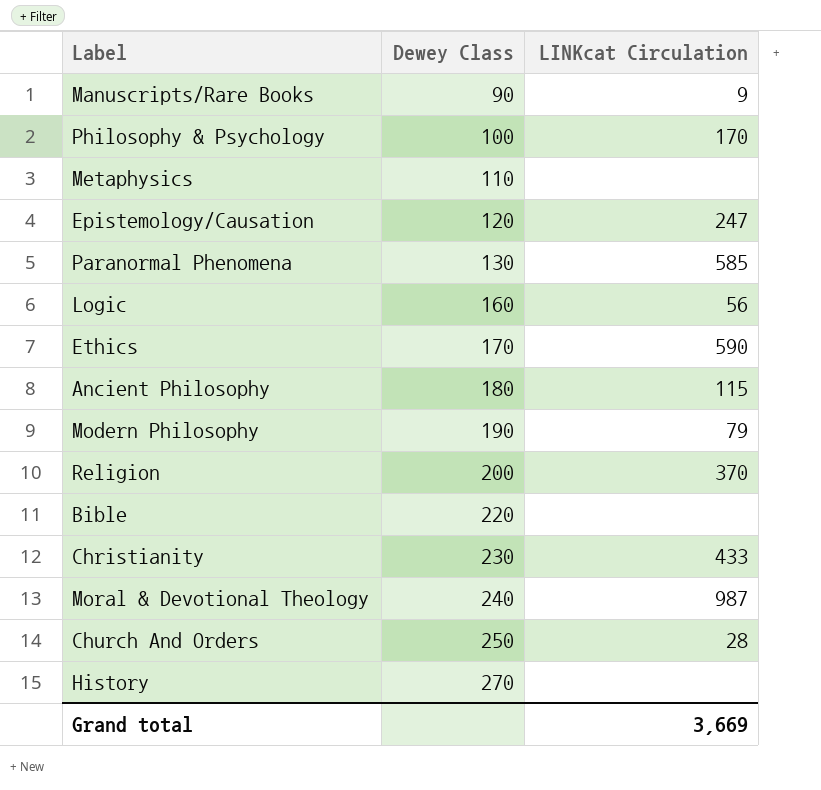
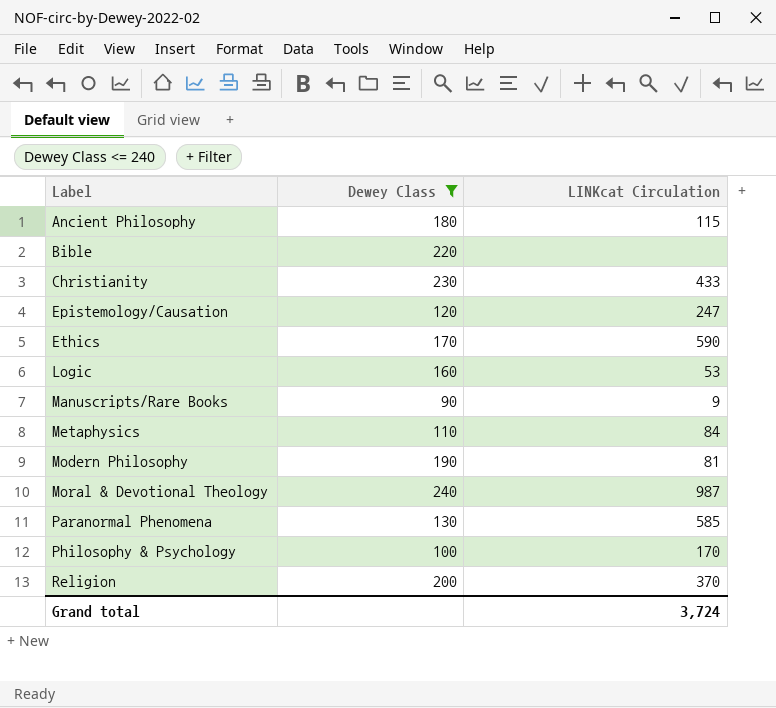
filter: none -> Dewey Class <= 240
row order: Dewey Class ascending -> Label ascending
Logic | LINKcat Circulation: 56 -> 53
Metaphysics | LINKcat Circulation: none -> 84
Modern Philosophy | LINKcat Circulation: 79 -> 81
Grand total | LINKcat Circulation: 3,669 -> 3,724

